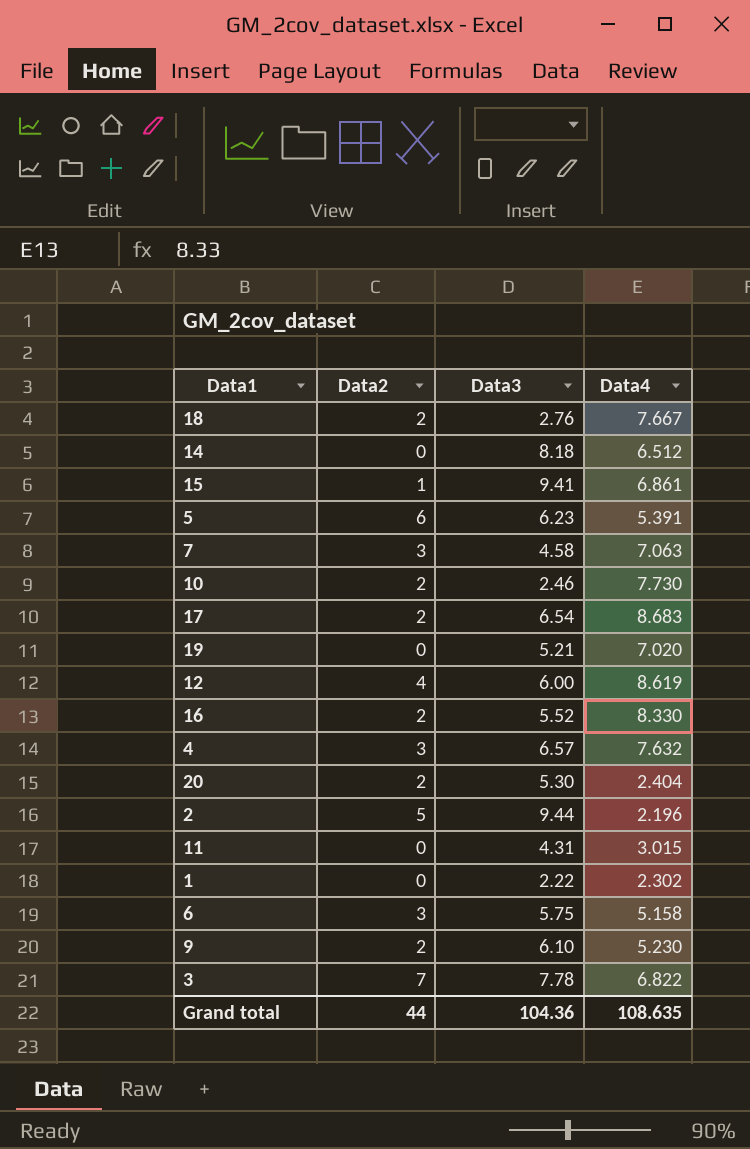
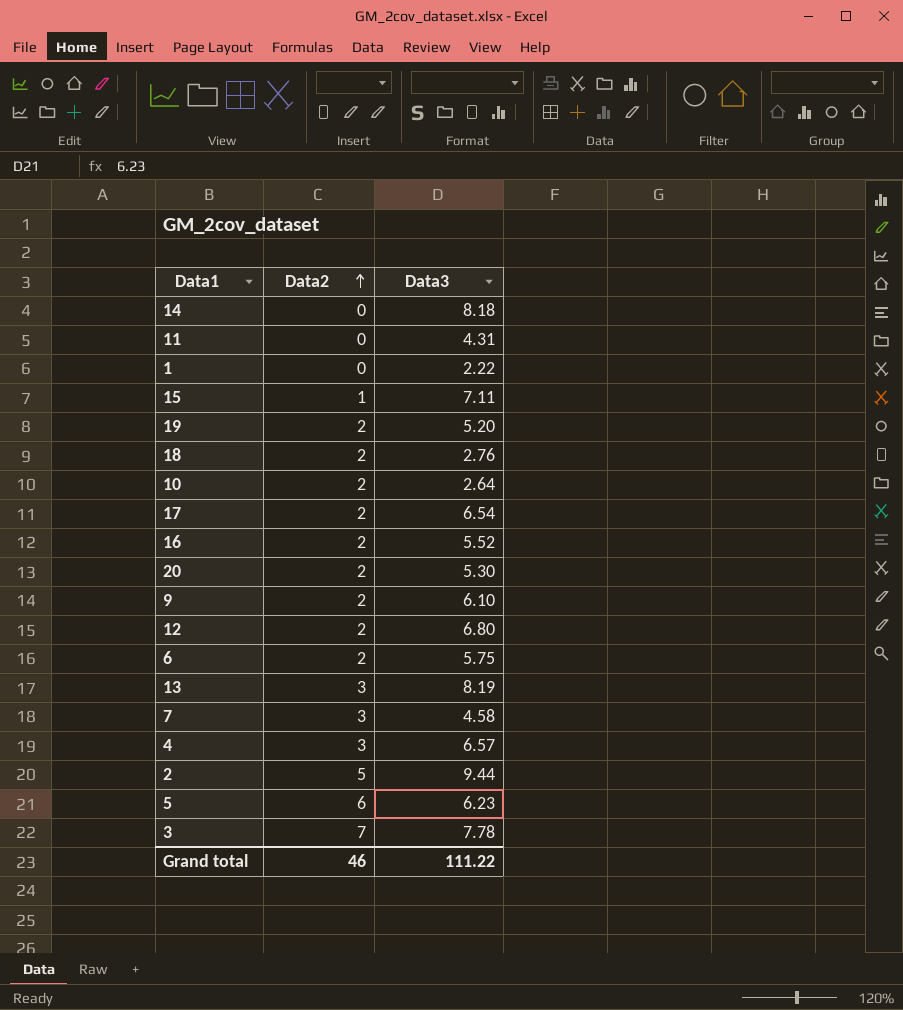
row order: none -> Data2 ascending
column Data4 | position: 4 -> none
15 | Data3: 9.41 -> 7.11
19 | Data2: 0 -> 2
19 | Data3: 5.21 -> 5.20
10 | Data3: 2.46 -> 2.64
12 | Data2: 4 -> 2
12 | Data3: 6.00 -> 6.80
6 | Data2: 3 -> 2
row 13: none -> 3 | 8.19
Grand total | Data2: 44 -> 46
Grand total | Data3: 104.36 -> 111.22

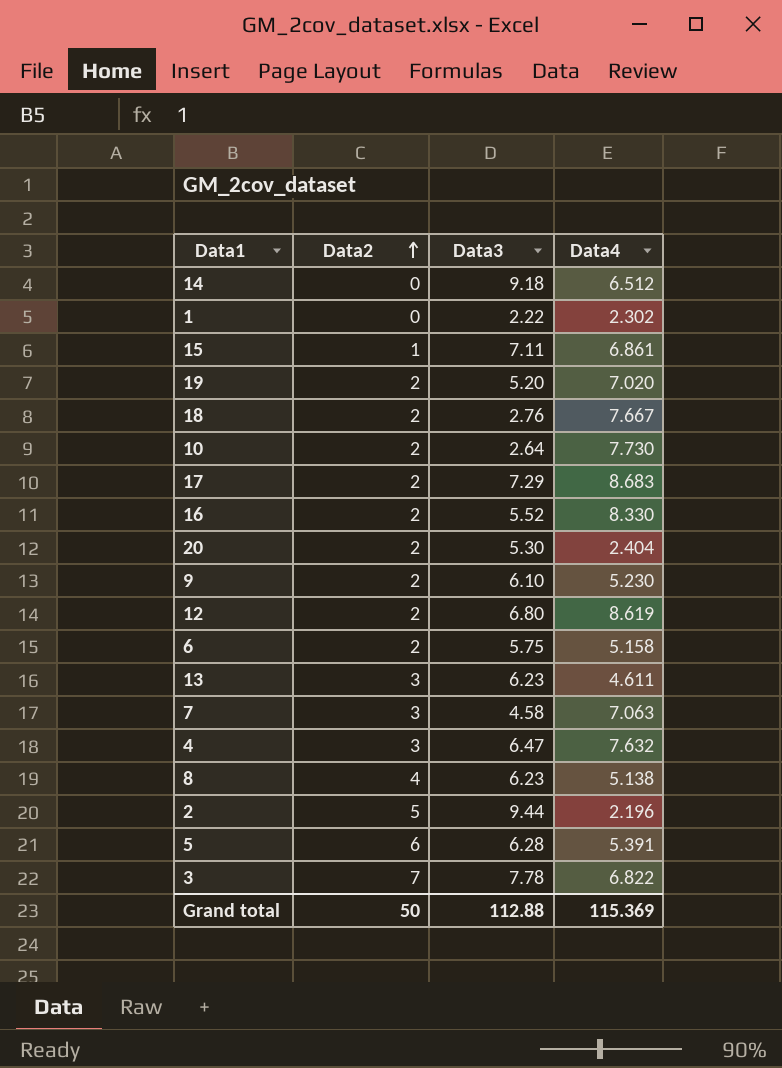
column Data4 | position: none -> 4
row 11: 0 | 4.31 -> none
14 | Data3: 8.18 -> 9.18
17 | Data3: 6.54 -> 7.29
13 | Data3: 8.19 -> 6.23
4 | Data3: 6.57 -> 6.47
row 8: none -> 4 | 6.23 | 5.138
5 | Data3: 6.23 -> 6.28
Grand total | Data2: 46 -> 50
Grand total | Data3: 111.22 -> 112.88

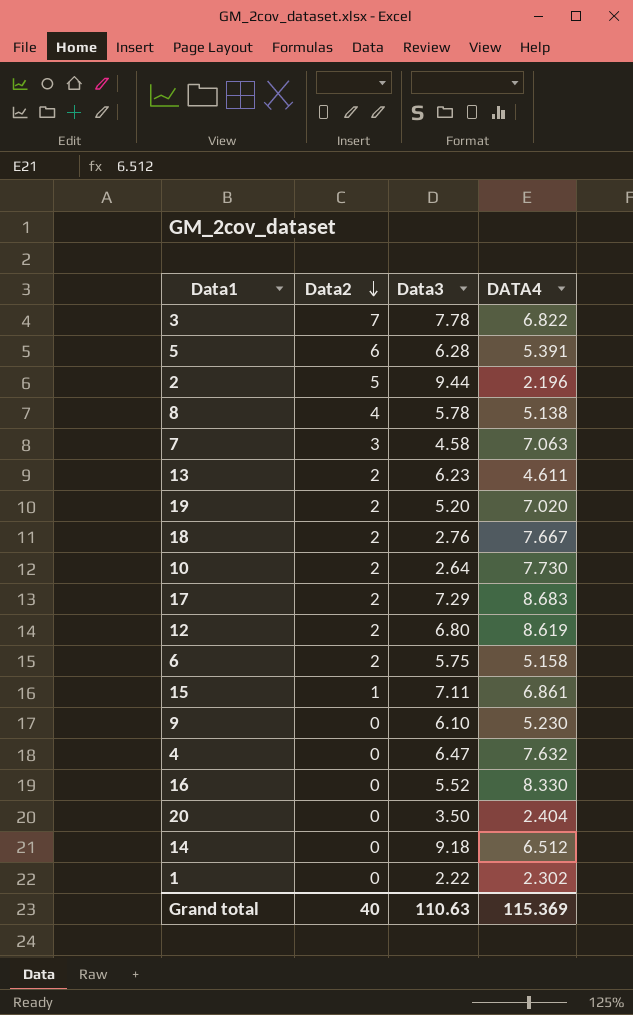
row order: Data2 ascending -> Data2 descending
column name: Data4 -> DATA4
8 | Data3: 6.23 -> 5.78
13 | Data2: 3 -> 2
9 | Data2: 2 -> 0
4 | Data2: 3 -> 0
16 | Data2: 2 -> 0
20 | Data2: 2 -> 0
20 | Data3: 5.30 -> 3.50
Grand total | Data2: 50 -> 40
Grand total | Data3: 112.88 -> 110.63

